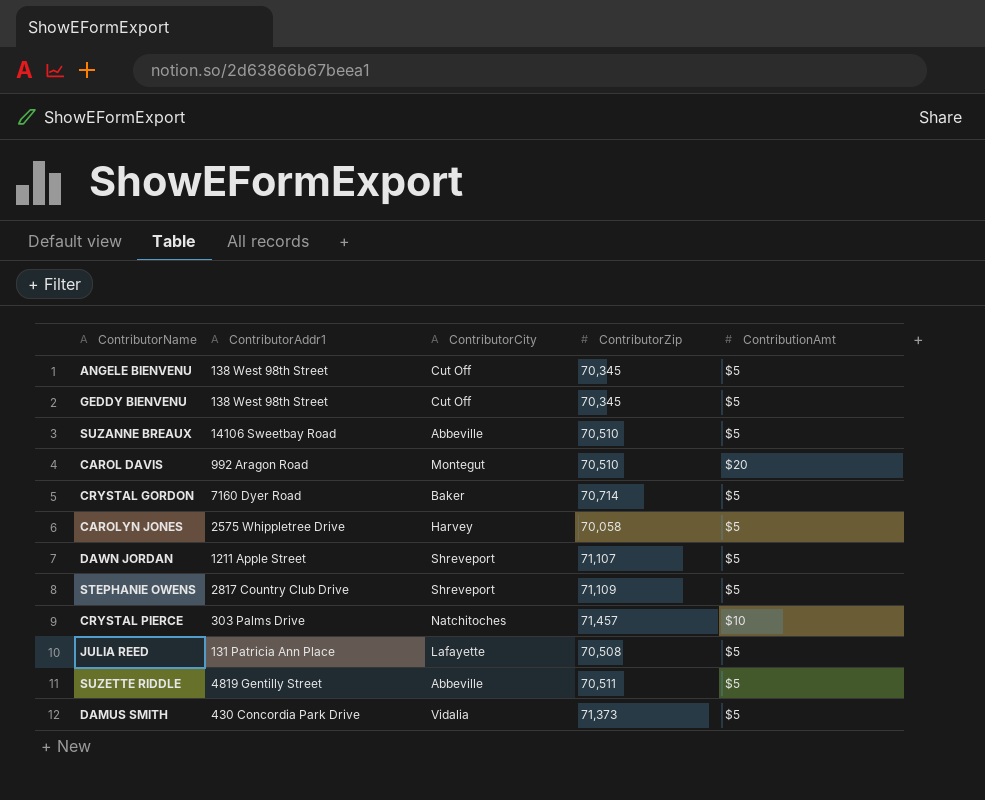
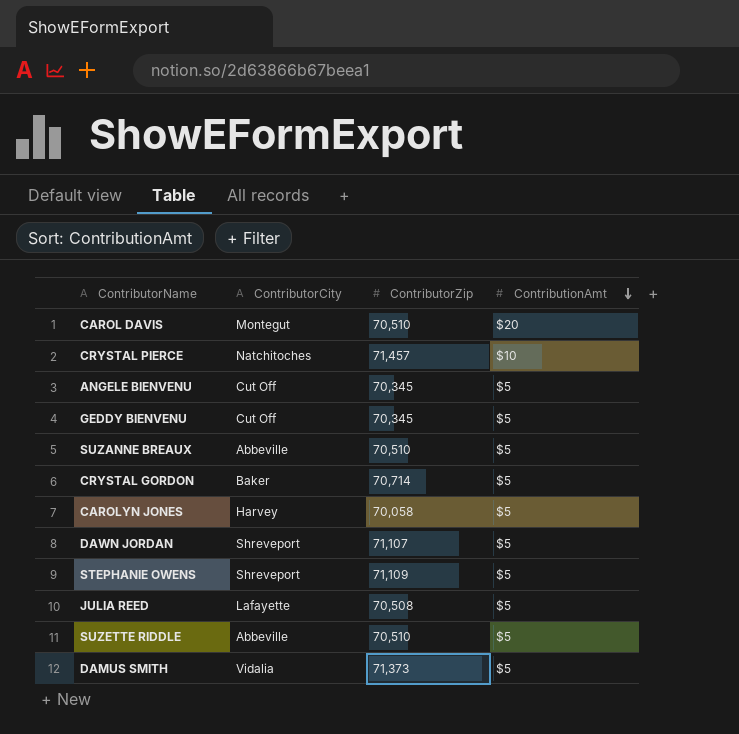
row order: none -> ContributionAmt descending
column ContributorAddr1 | position: 2 -> none
SUZETTE RIDDLE | ContributorZip: 70,511 -> 70,510

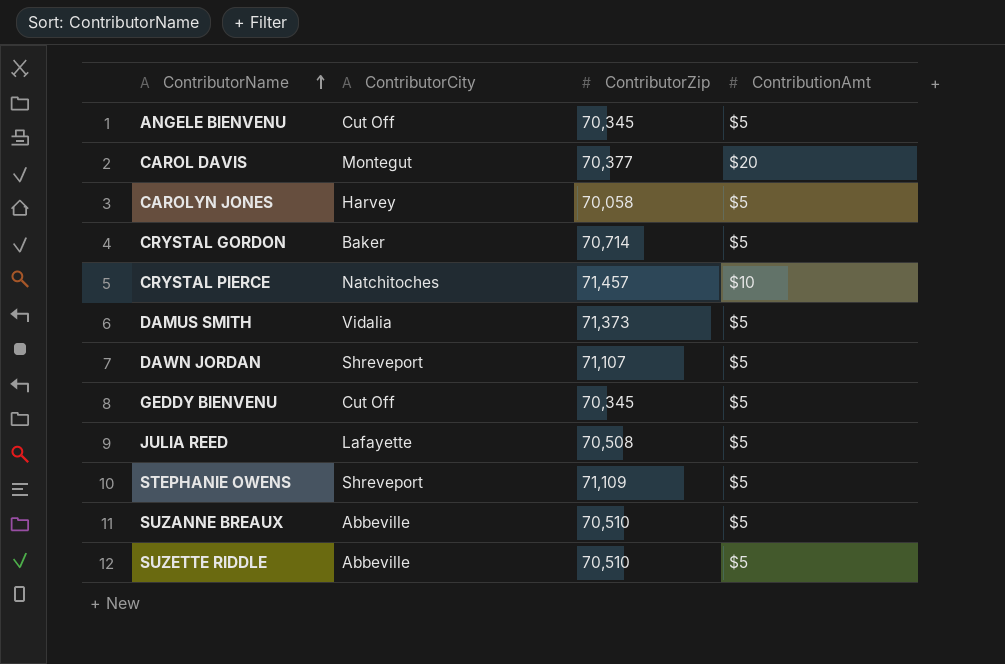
row order: ContributionAmt descending -> ContributorName ascending
CAROL DAVIS | ContributorZip: 70,510 -> 70,377

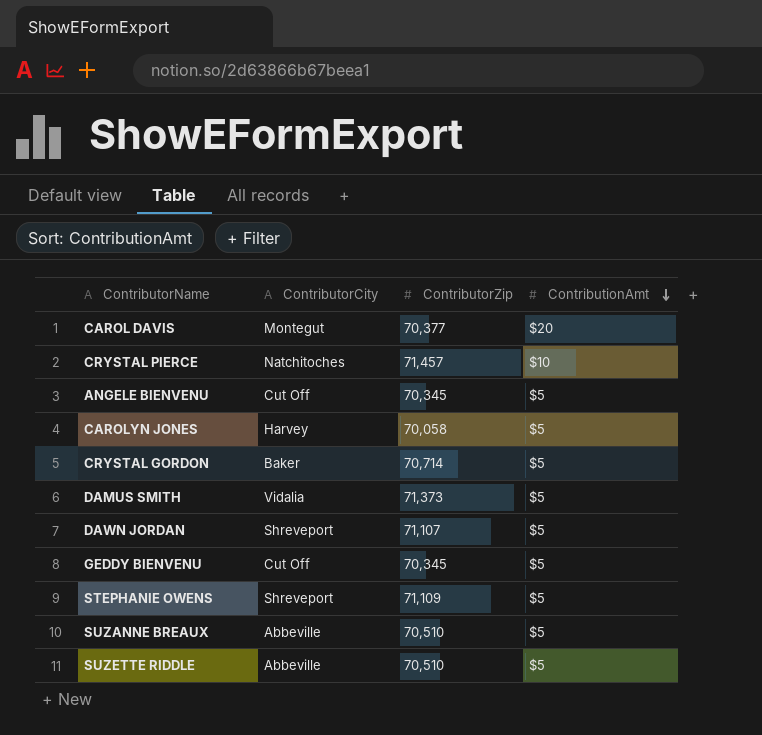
row order: ContributorName ascending -> ContributionAmt descending
row JULIA REED: Lafayette | 70,508 | $5 -> none

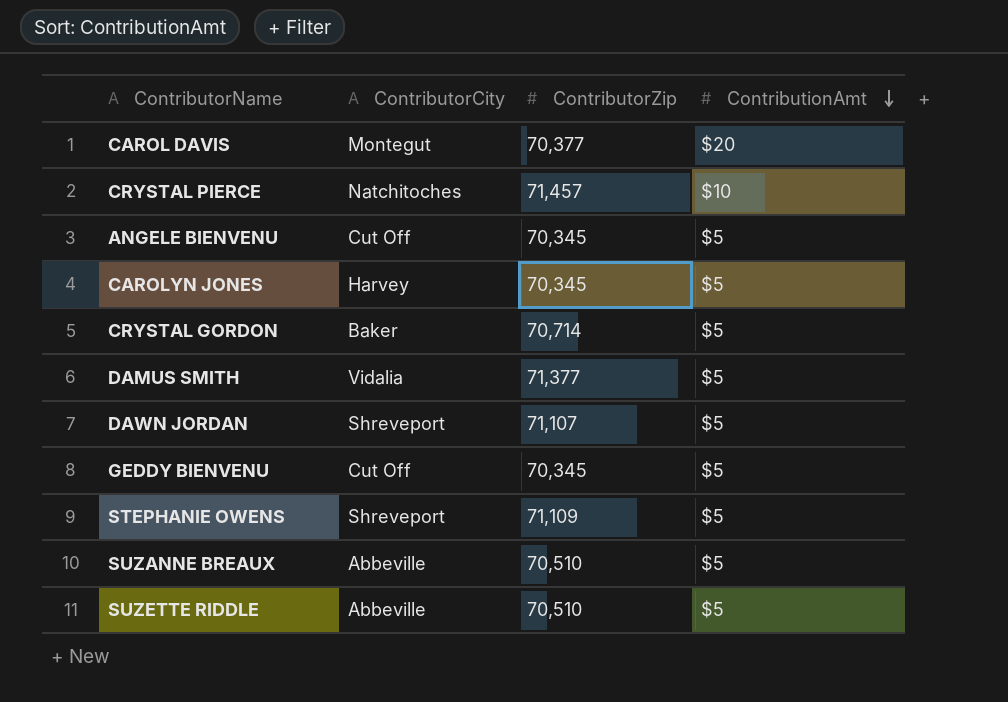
CAROLYN JONES | ContributorZip: 70,058 -> 70,345
DAMUS SMITH | ContributorZip: 71,373 -> 71,377

